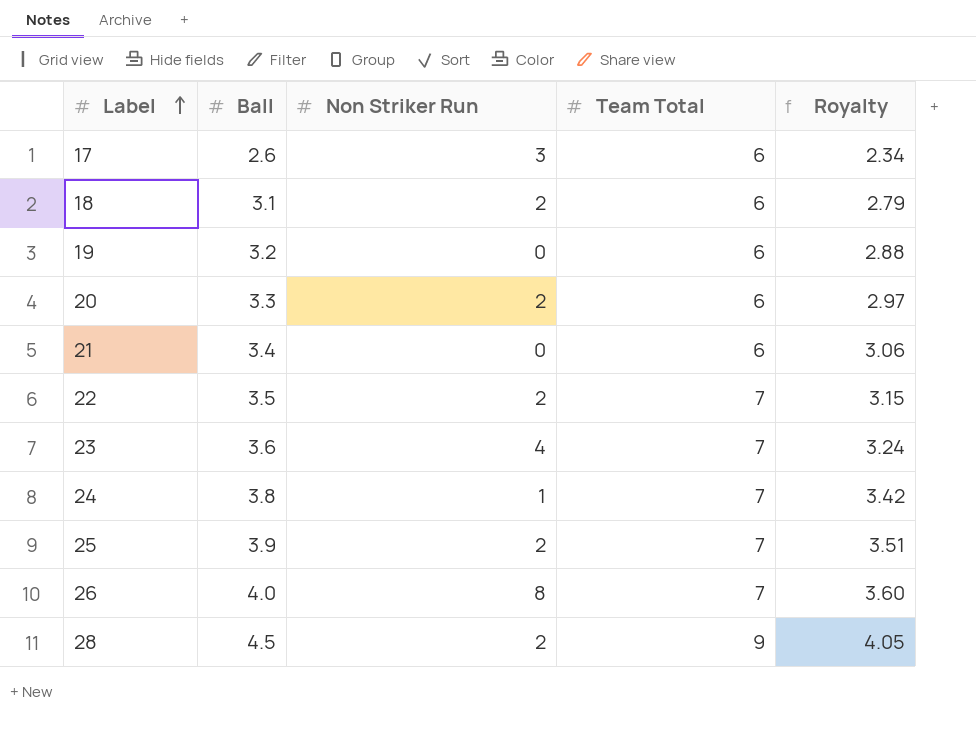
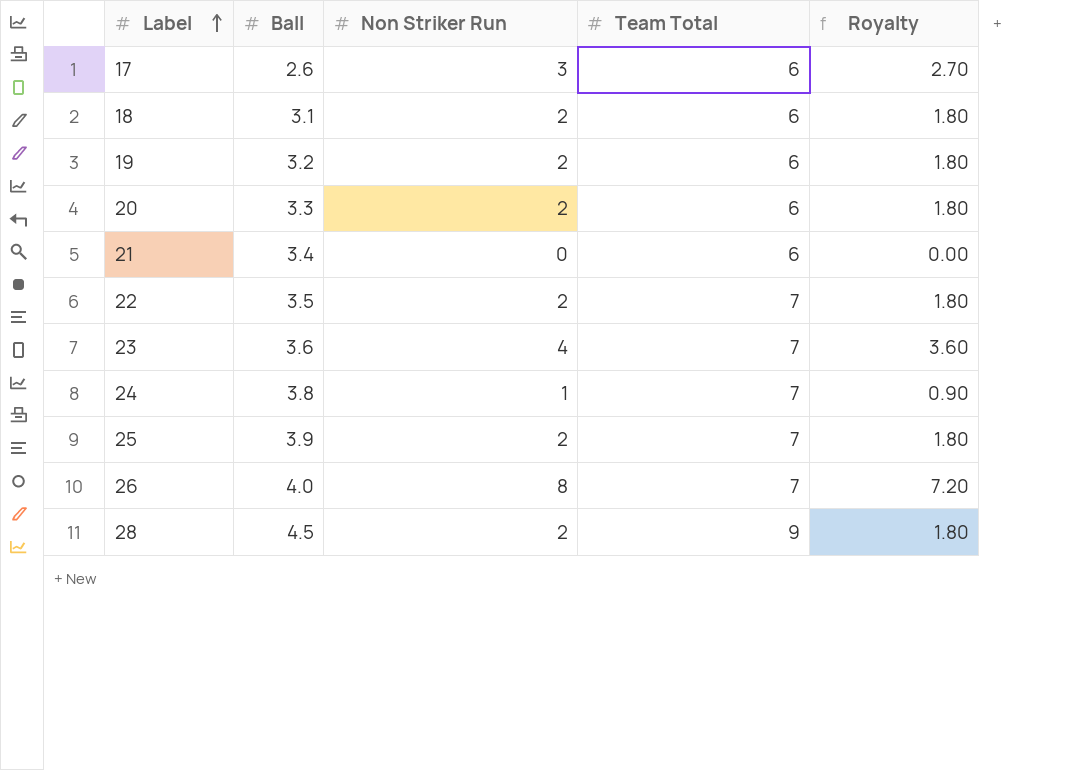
column Royalty | formula: [Ball] * 0.9 -> [Non Striker Run] * 0.9
19 | Non Striker Run: 0 -> 2

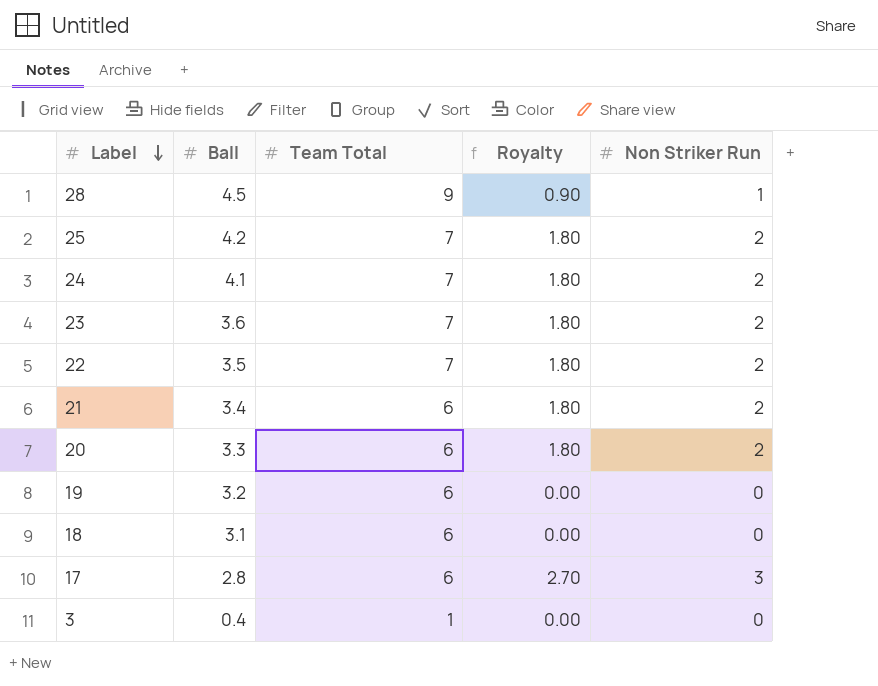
row order: Label ascending -> Label descending
column Non Striker Run | position: 3 -> 5
row 26: 4.0 | 8 | 7 | 7.20 -> none
28 | Royalty: 1.80 -> 0.90
28 | Non Striker Run: 2 -> 1
25 | Ball: 3.9 -> 4.2
24 | Ball: 3.8 -> 4.1
24 | Royalty: 0.90 -> 1.80
24 | Non Striker Run: 1 -> 2
23 | Royalty: 3.60 -> 1.80
23 | Non Striker Run: 4 -> 2
21 | Royalty: 0.00 -> 1.80
21 | Non Striker Run: 0 -> 2
19 | Royalty: 1.80 -> 0.00
19 | Non Striker Run: 2 -> 0
18 | Royalty: 1.80 -> 0.00
18 | Non Striker Run: 2 -> 0
17 | Ball: 2.6 -> 2.8
row 3: none -> 0.4 | 1 | 0.00 | 0

